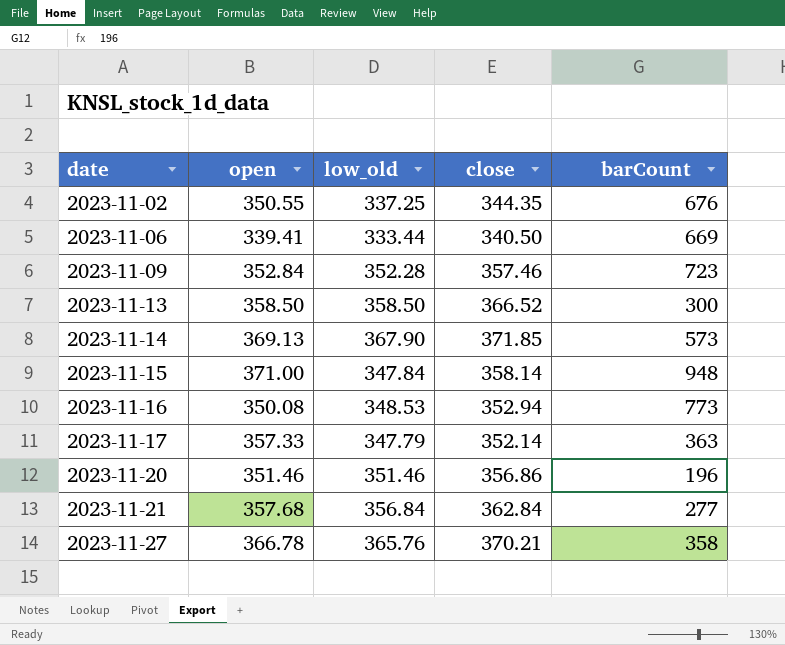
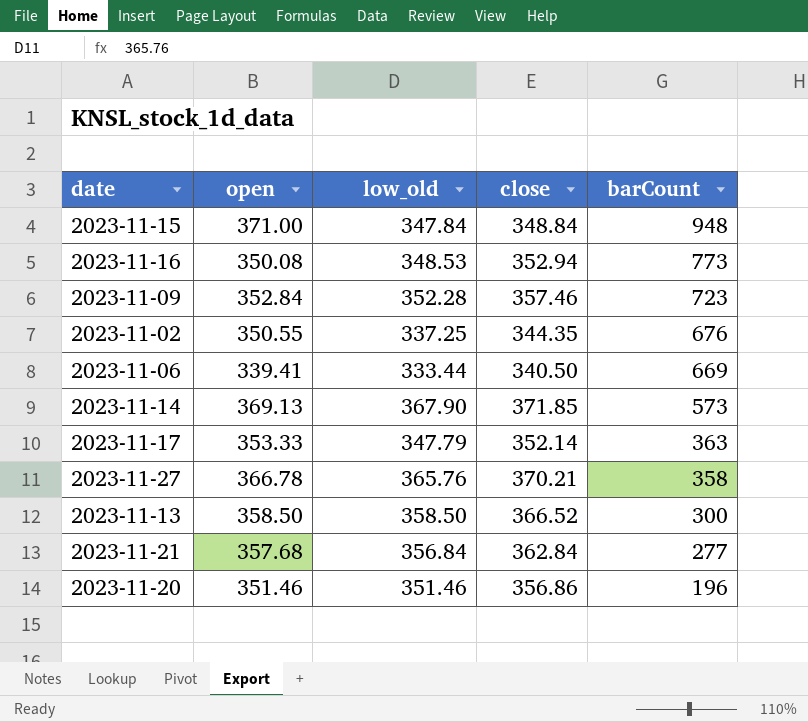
row order: date ascending -> barCount descending
2023-11-15 | close: 358.14 -> 348.84
2023-11-17 | open: 357.33 -> 353.33

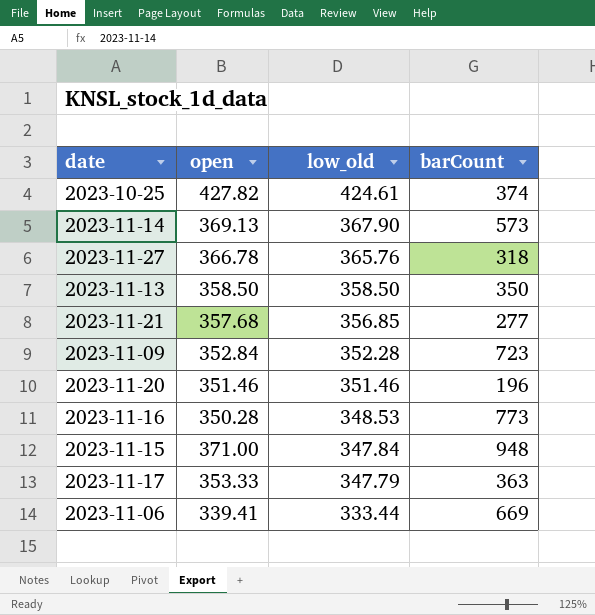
row order: barCount descending -> low_old descending
column close | position: 4 -> none
row 2023-11-02: 350.55 | 337.25 | 344.35 | 676 -> none
row 2023-10-25: none -> 427.82 | 424.61 | 374
2023-11-27 | barCount: 358 -> 318
2023-11-13 | barCount: 300 -> 350
2023-11-21 | low_old: 356.84 -> 356.85
2023-11-16 | open: 350.08 -> 350.28

